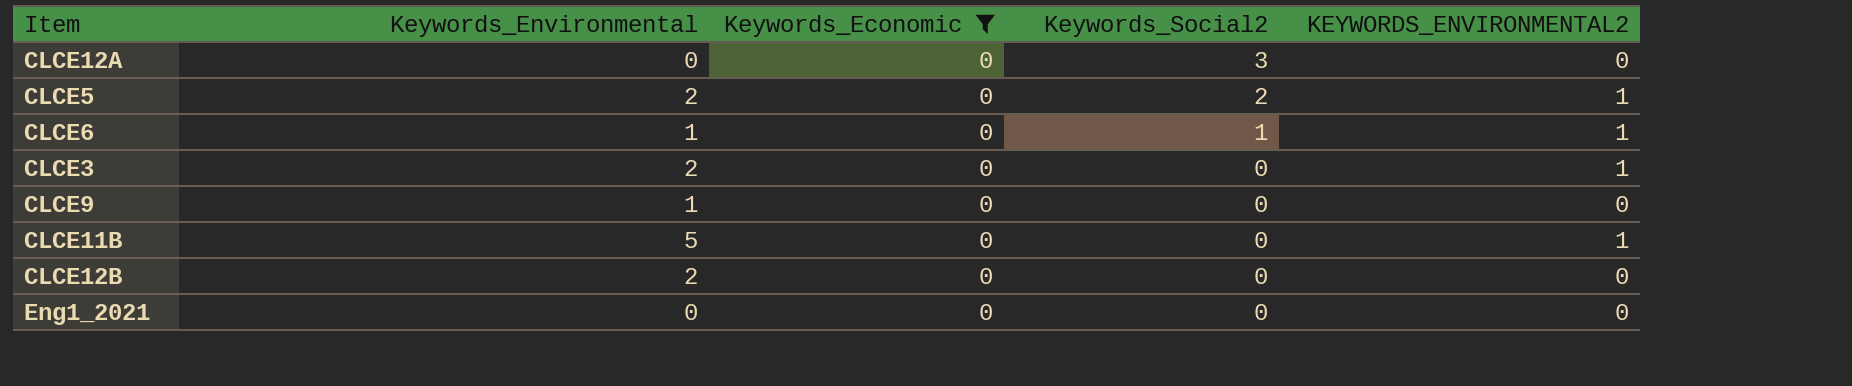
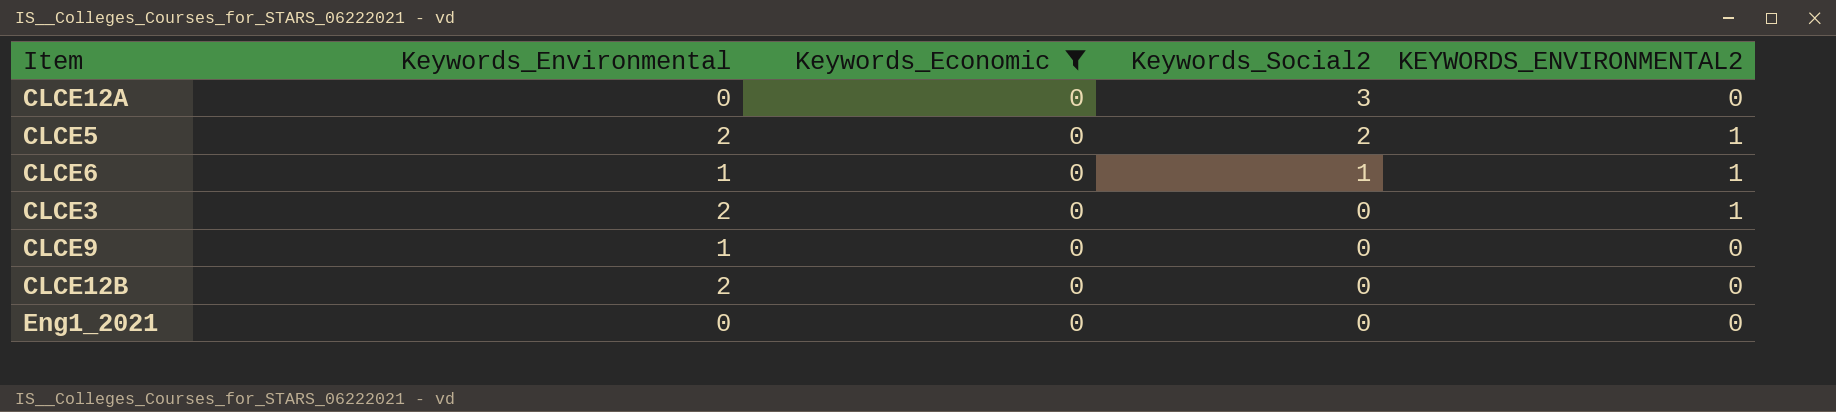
row CLCE11B: 5 | 0 | 0 | 1 -> none

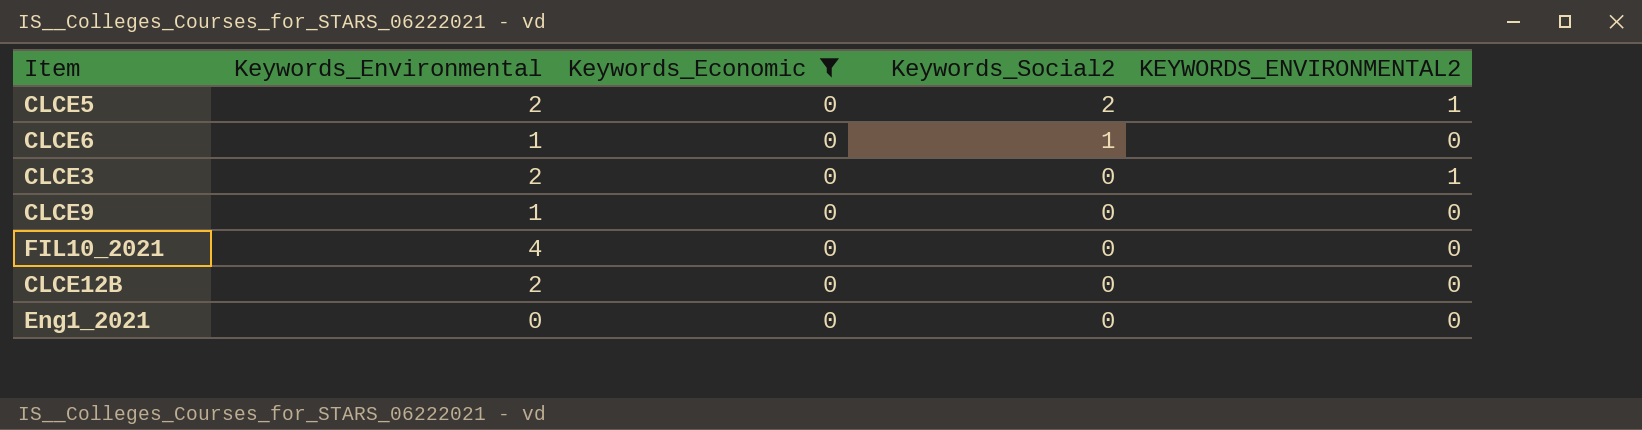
row CLCE12A: 0 | 0 | 3 | 0 -> none
CLCE6 | KEYWORDS_ENVIRONMENTAL2: 1 -> 0
row FIL10_2021: none -> 4 | 0 | 0 | 0

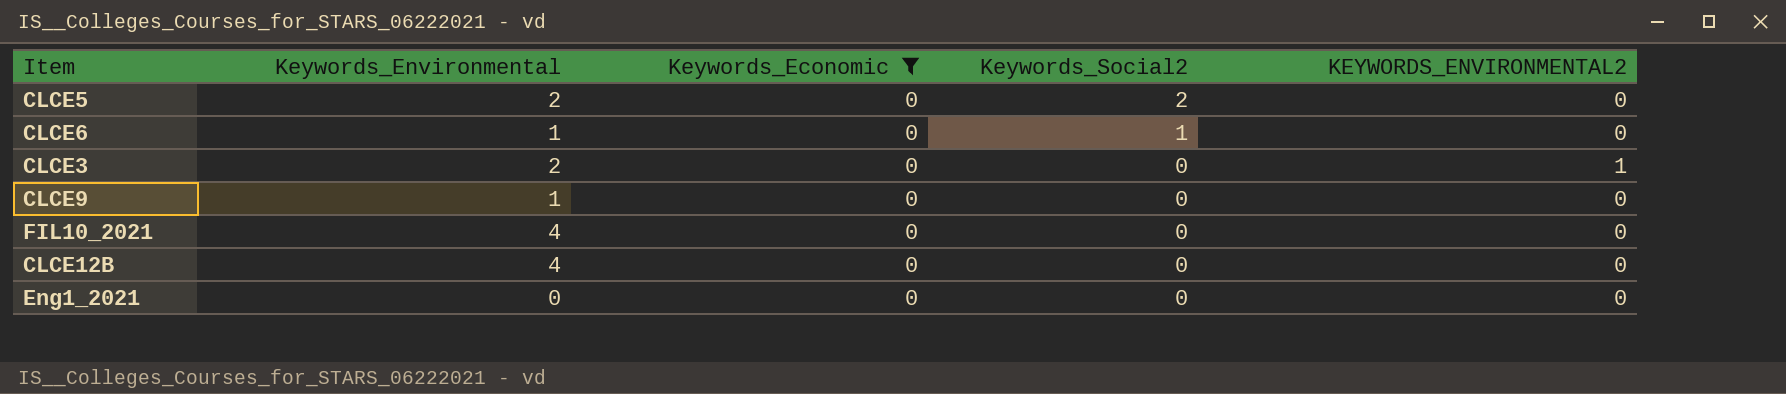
CLCE5 | KEYWORDS_ENVIRONMENTAL2: 1 -> 0
CLCE12B | Keywords_Environmental: 2 -> 4

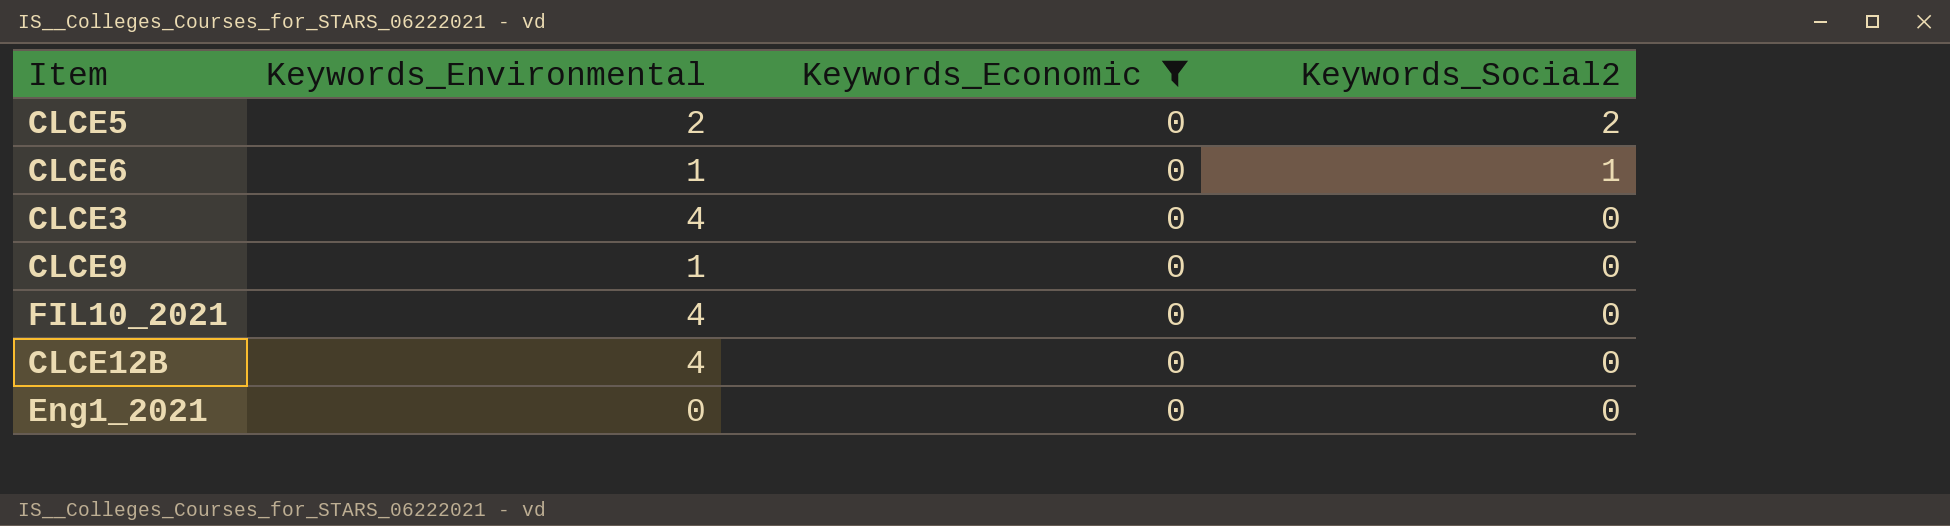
column KEYWORDS_ENVIRONMENTAL2 | position: 5 -> none
CLCE3 | Keywords_Environmental: 2 -> 4

